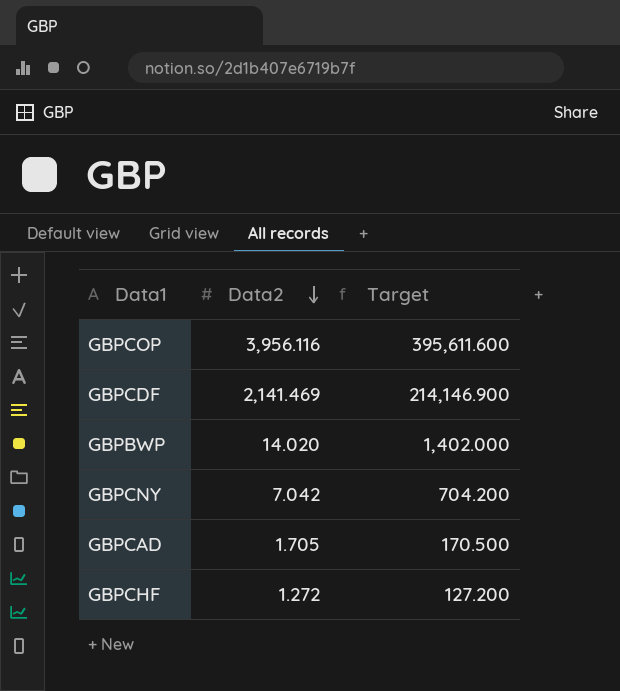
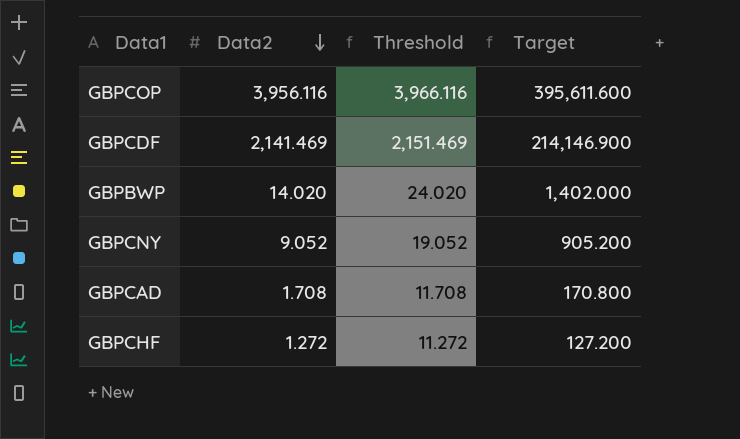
column Threshold | formula: none -> [Data2] + 10
GBPCNY | Data2: 7.042 -> 9.052
GBPCNY | Target: 704.200 -> 905.200
GBPCAD | Data2: 1.705 -> 1.708
GBPCAD | Target: 170.500 -> 170.800

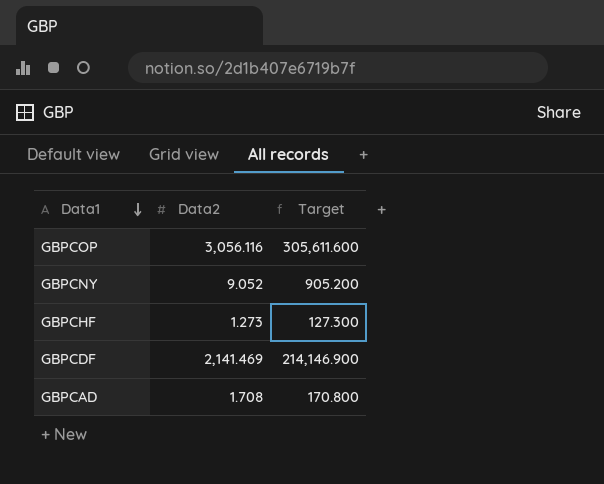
row order: Data2 descending -> Data1 descending
column Threshold | formula: [Data2] + 10 -> none
row GBPBWP: 14.020 | 24.020 | 1,402.000 -> none
GBPCOP | Data2: 3,956.116 -> 3,056.116
GBPCOP | Target: 395,611.600 -> 305,611.600
GBPCHF | Data2: 1.272 -> 1.273
GBPCHF | Target: 127.200 -> 127.300

